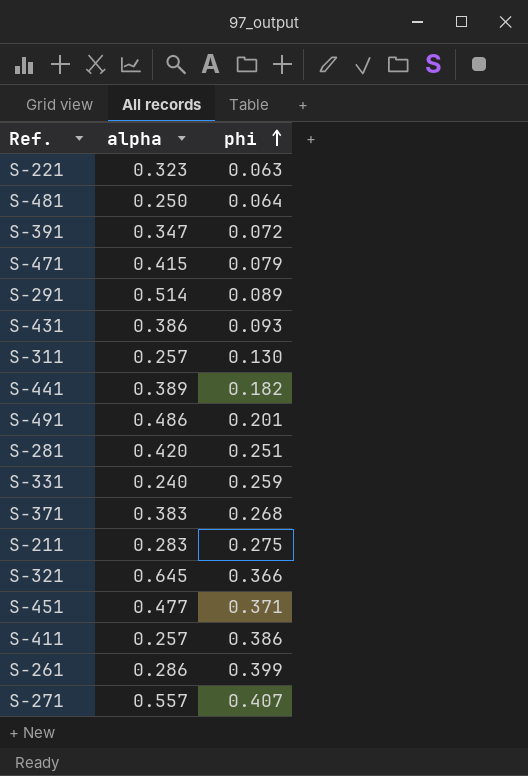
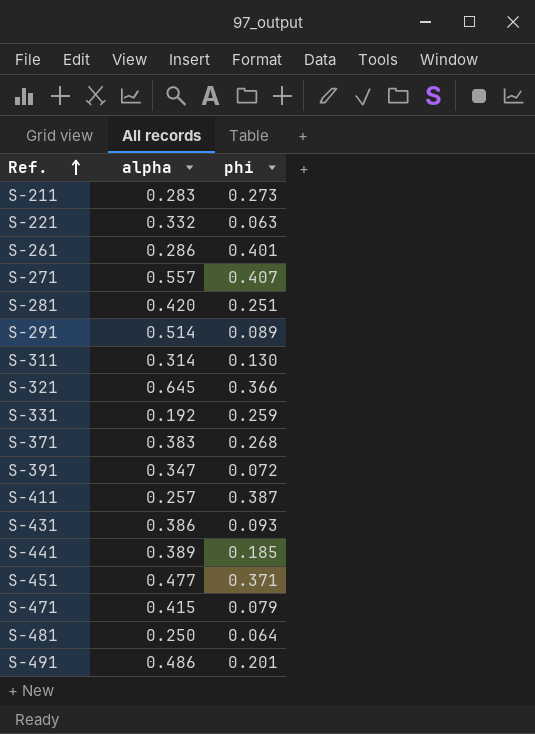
row order: phi ascending -> Ref. ascending
S-211 | phi: 0.275 -> 0.273
S-221 | alpha: 0.323 -> 0.332
S-261 | phi: 0.399 -> 0.401
S-311 | alpha: 0.257 -> 0.314
S-331 | alpha: 0.240 -> 0.192
S-411 | phi: 0.386 -> 0.387
S-441 | phi: 0.182 -> 0.185

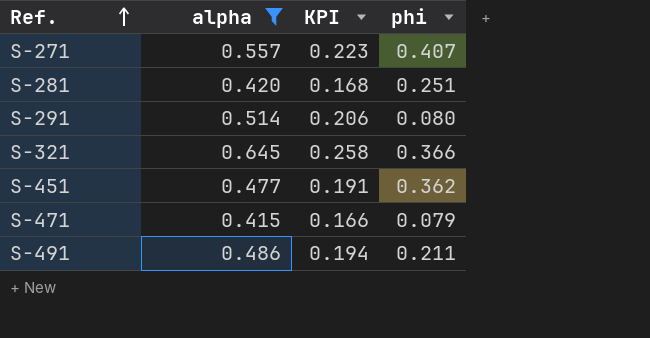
filter: none -> alpha >= 0.415
column KPI | formula: none -> [alpha] * 0.4
S-291 | phi: 0.089 -> 0.080
S-451 | phi: 0.371 -> 0.362
S-491 | phi: 0.201 -> 0.211

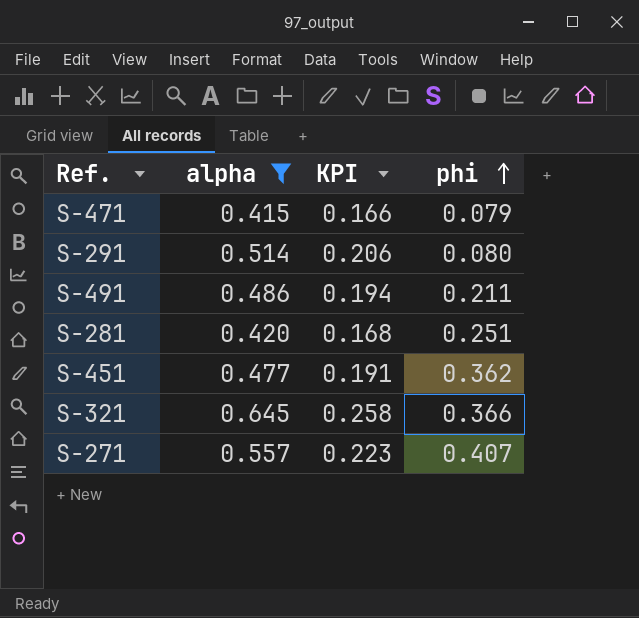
row order: Ref. ascending -> phi ascending

